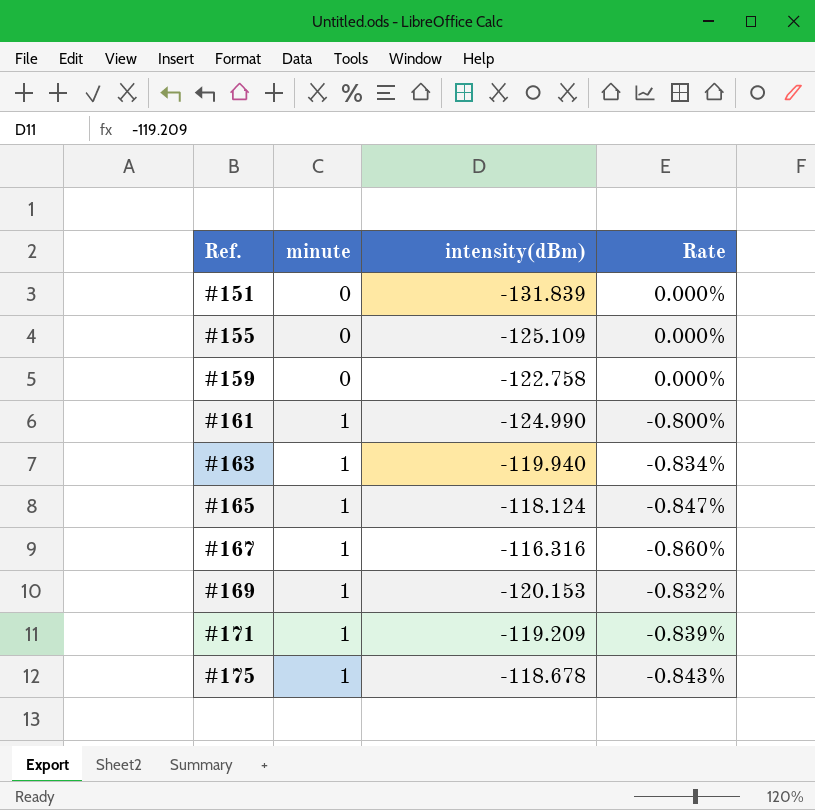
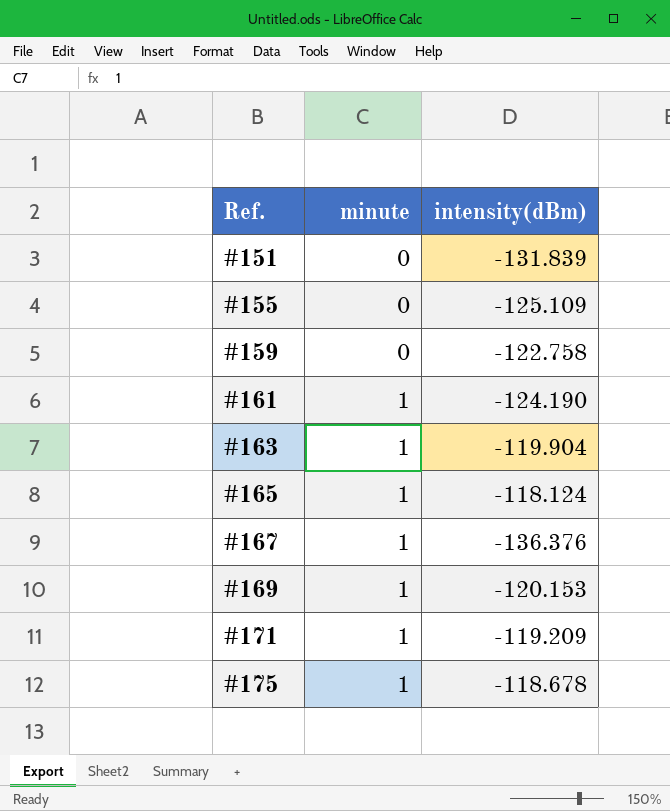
column Rate | formula: [minute] / [intensity(dBm)] -> none
#161 | intensity(dBm): -124.990 -> -124.190
#163 | intensity(dBm): -119.940 -> -119.904
#167 | intensity(dBm): -116.316 -> -136.376

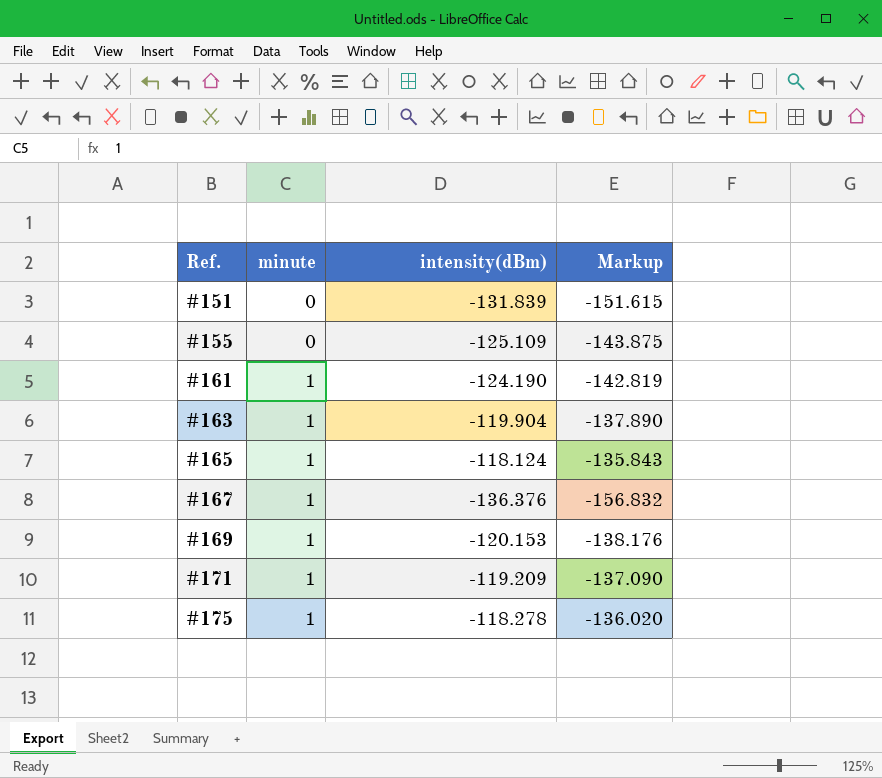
column Markup | formula: none -> [intensity(dBm)] * 1.15
row #159: 0 | -122.758 -> none
#175 | intensity(dBm): -118.678 -> -118.278

